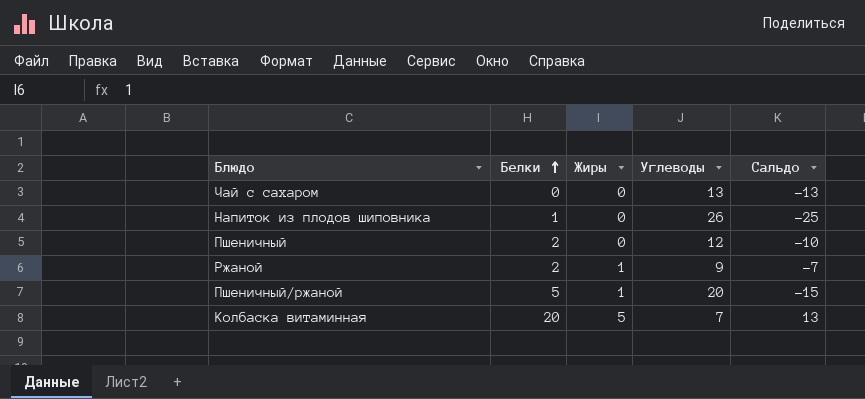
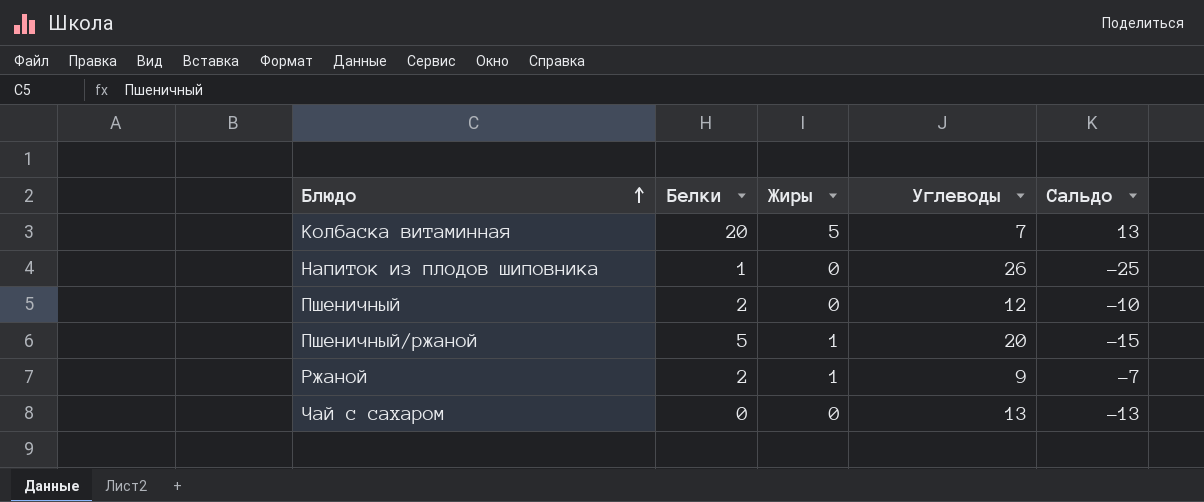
row order: Белки ascending -> Блюдо ascending

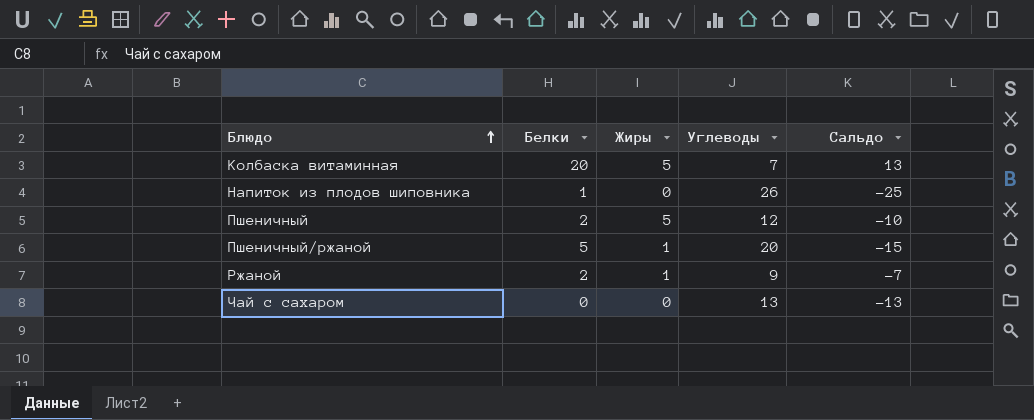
Пшеничный | Жиры: 0 -> 5

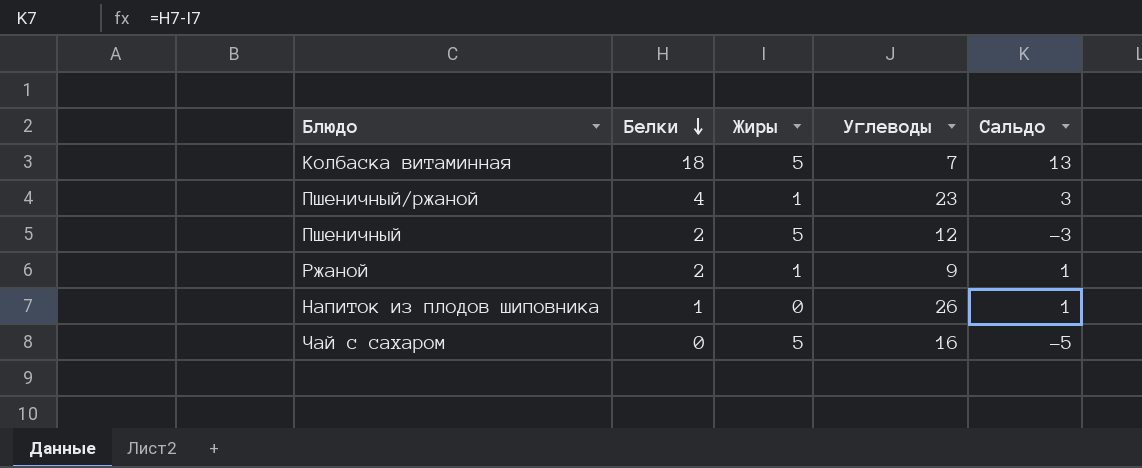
row order: Блюдо ascending -> Белки descending
column Сальдо | formula: [Белки] - [Углеводы] -> [Белки] - [Жиры]
Колбаска витаминная | Белки: 20 -> 18
Пшеничный/ржаной | Белки: 5 -> 4
Пшеничный/ржаной | Углеводы: 20 -> 23
Чай с сахаром | Жиры: 0 -> 5
Чай с сахаром | Углеводы: 13 -> 16

